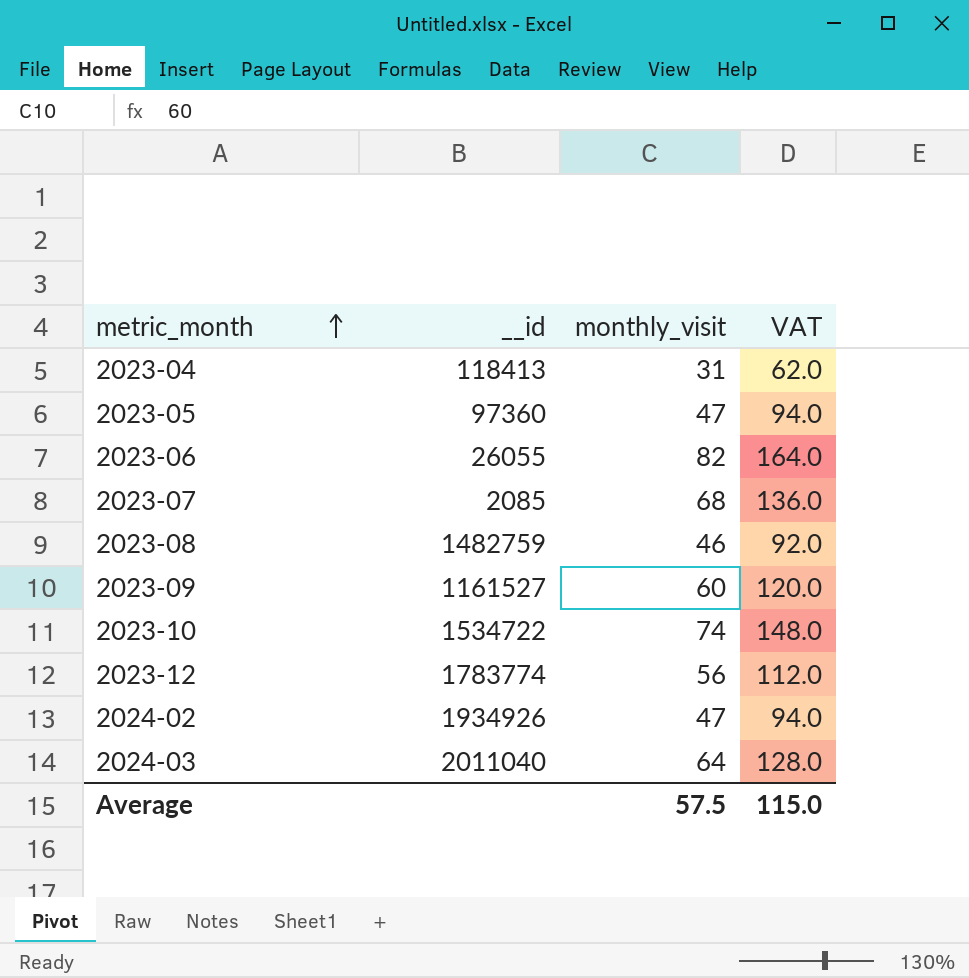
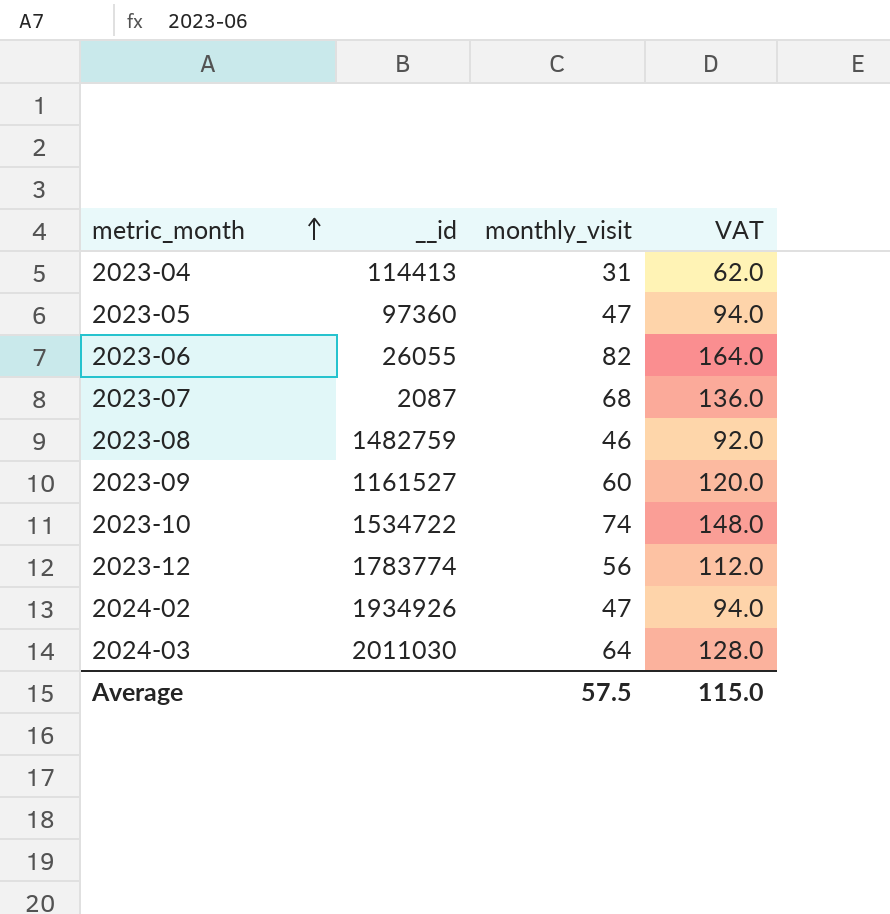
2023-04 | __id: 118413 -> 114413
2023-07 | __id: 2085 -> 2087
2024-03 | __id: 2011040 -> 2011030

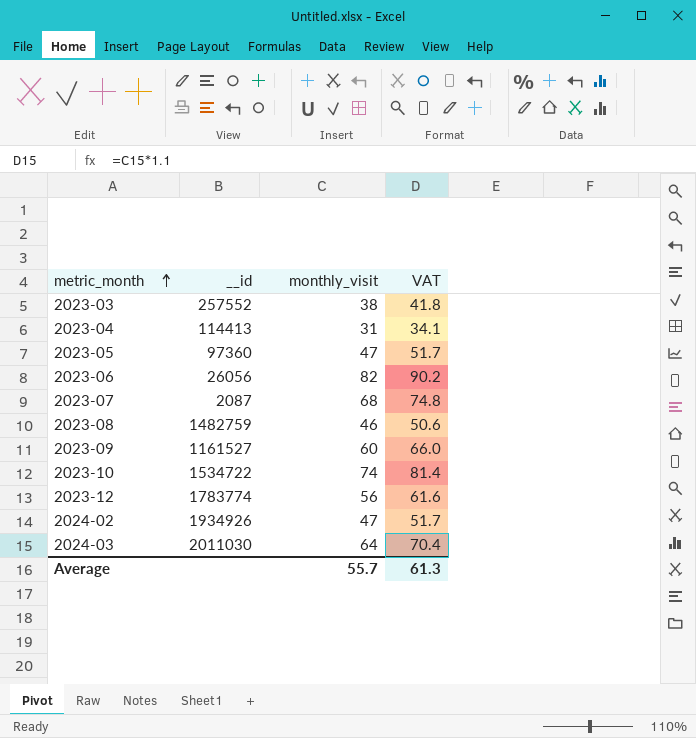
column VAT | formula: [monthly_visit] * 2 -> [monthly_visit] * 1.1
row 2023-03: none -> 257552 | 38 | 41.8
2023-06 | __id: 26055 -> 26056
Average | monthly_visit: 57.5 -> 55.7
Average | VAT: 115.0 -> 61.3

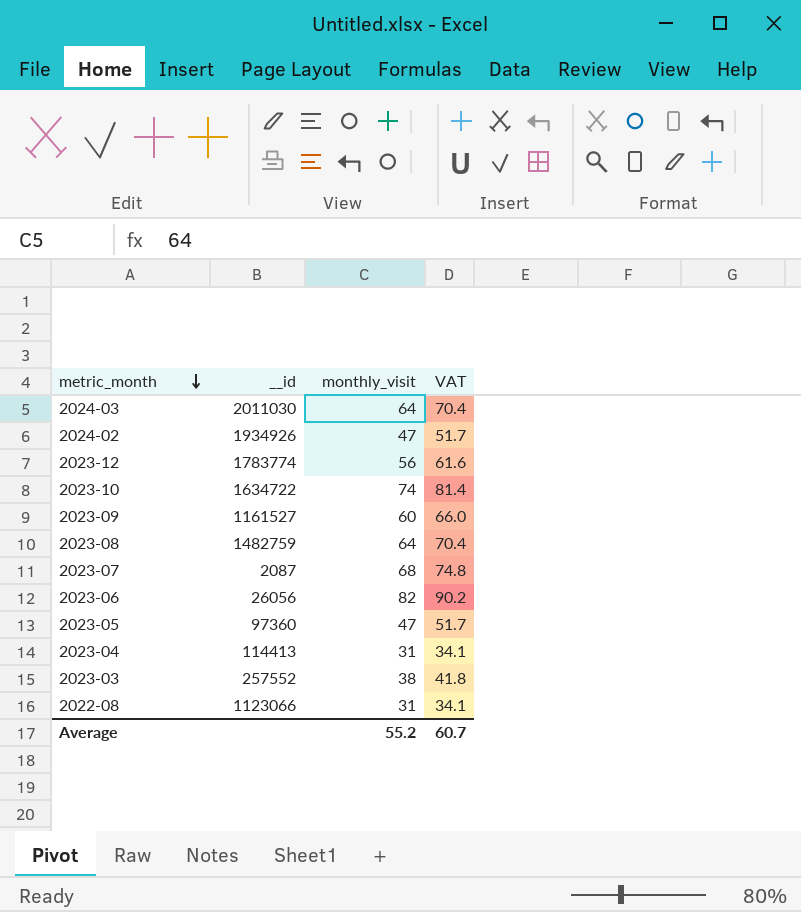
row order: metric_month ascending -> metric_month descending
2023-10 | __id: 1534722 -> 1634722
2023-08 | monthly_visit: 46 -> 64
2023-08 | VAT: 50.6 -> 70.4
row 2022-08: none -> 1123066 | 31 | 34.1
Average | monthly_visit: 55.7 -> 55.2
Average | VAT: 61.3 -> 60.7

